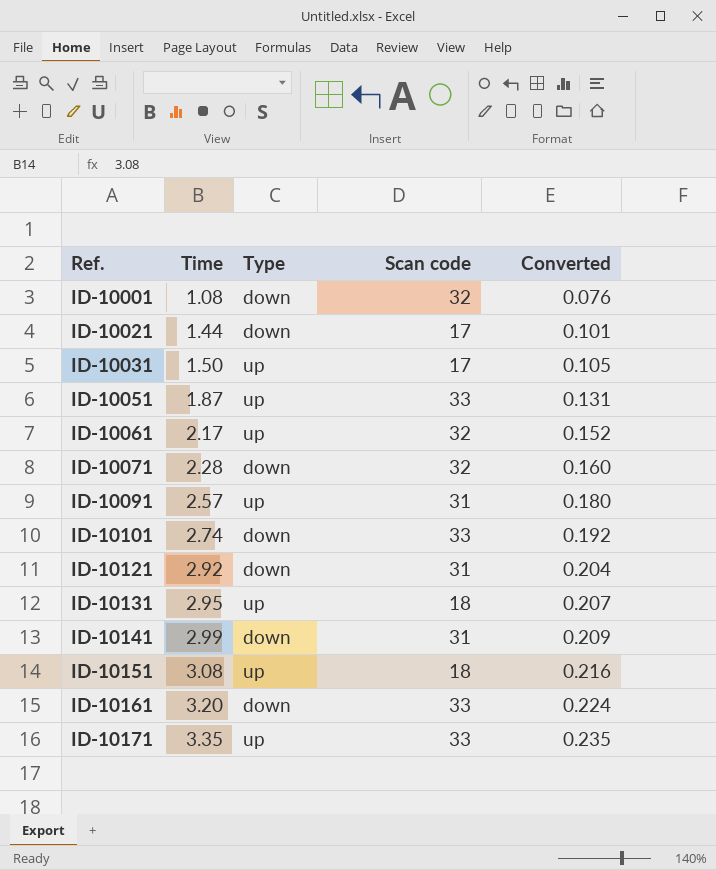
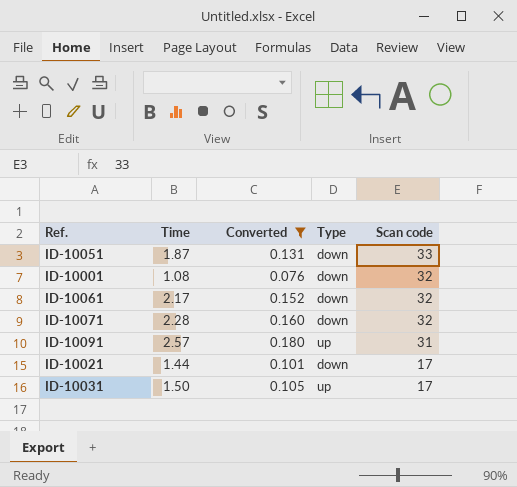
filter: none -> Converted <= 0.180
row order: Ref. ascending -> Scan code descending
column Converted | position: 5 -> 3
ID-10051 | Type: up -> down
ID-10061 | Type: up -> down

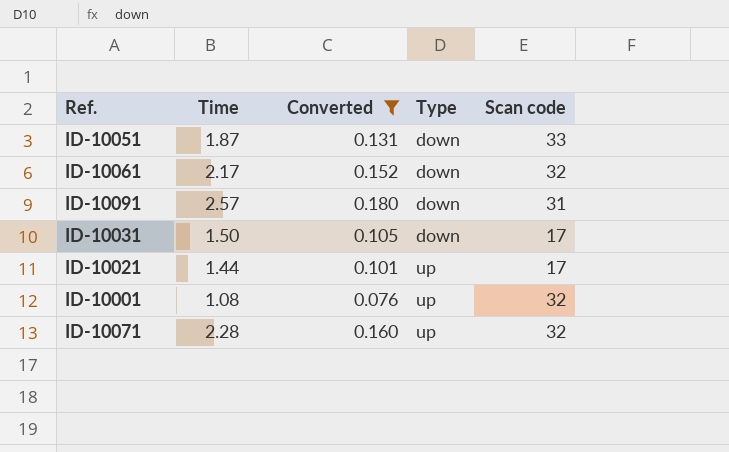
row order: Scan code descending -> Type ascending
ID-10091 | Type: up -> down
ID-10031 | Type: up -> down
ID-10021 | Type: down -> up
ID-10001 | Type: down -> up
ID-10071 | Type: down -> up

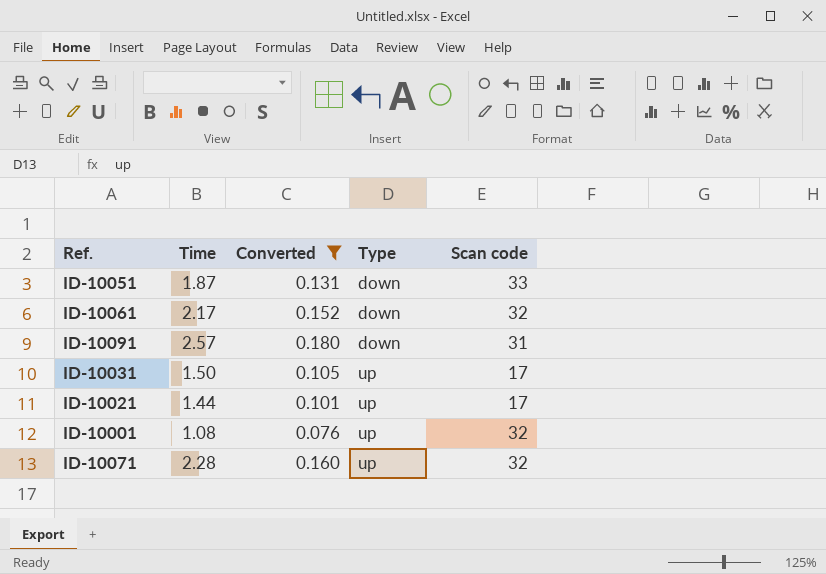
ID-10031 | Type: down -> up

